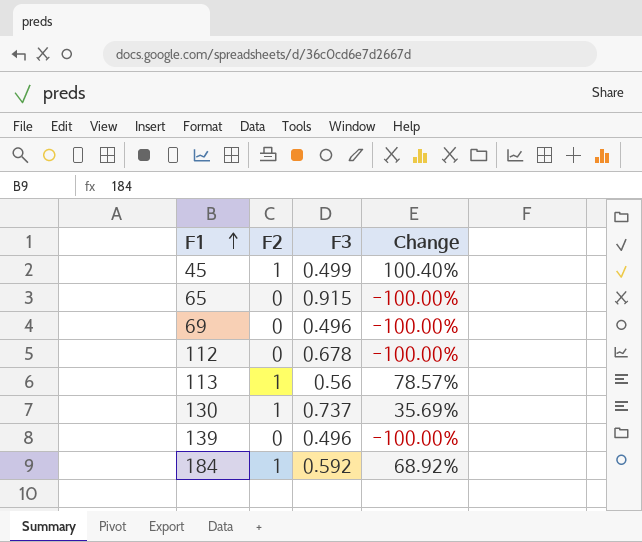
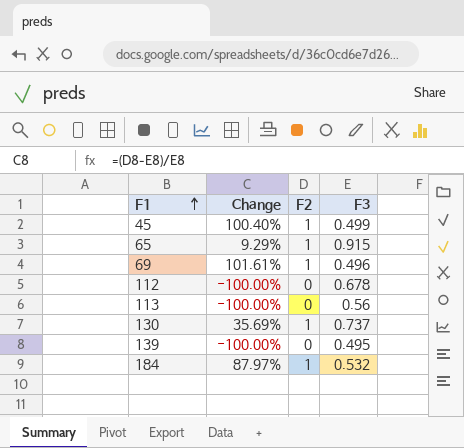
column Change | position: 4 -> 2
65 | Change: -100.00% -> 9.29%
65 | F2: 0 -> 1
69 | Change: -100.00% -> 101.61%
69 | F2: 0 -> 1
113 | Change: 78.57% -> -100.00%
113 | F2: 1 -> 0
139 | F3: 0.496 -> 0.495
184 | Change: 68.92% -> 87.97%
184 | F3: 0.592 -> 0.532

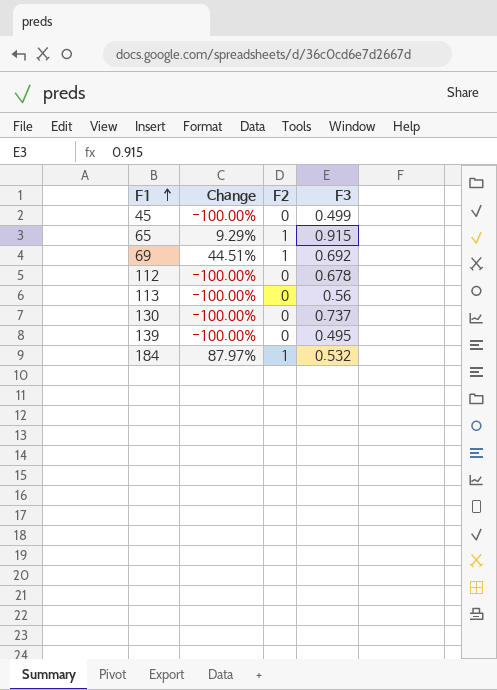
45 | Change: 100.40% -> -100.00%
45 | F2: 1 -> 0
69 | Change: 101.61% -> 44.51%
69 | F3: 0.496 -> 0.692
130 | Change: 35.69% -> -100.00%
130 | F2: 1 -> 0

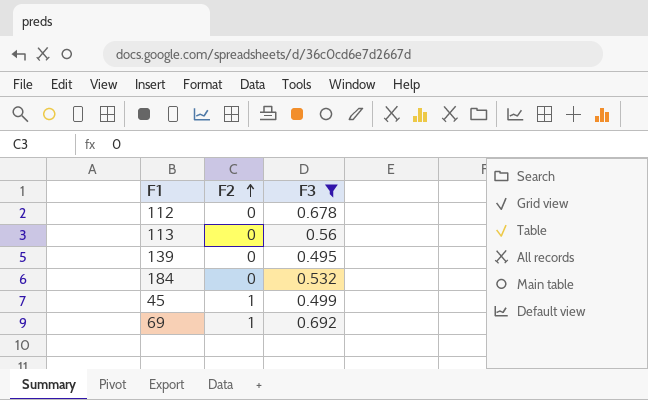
filter: none -> F3 <= 0.692
row order: F1 ascending -> F2 ascending
column Change | formula: ([F2] - [F3]) / [F3] -> none
184 | F2: 1 -> 0
45 | F2: 0 -> 1

